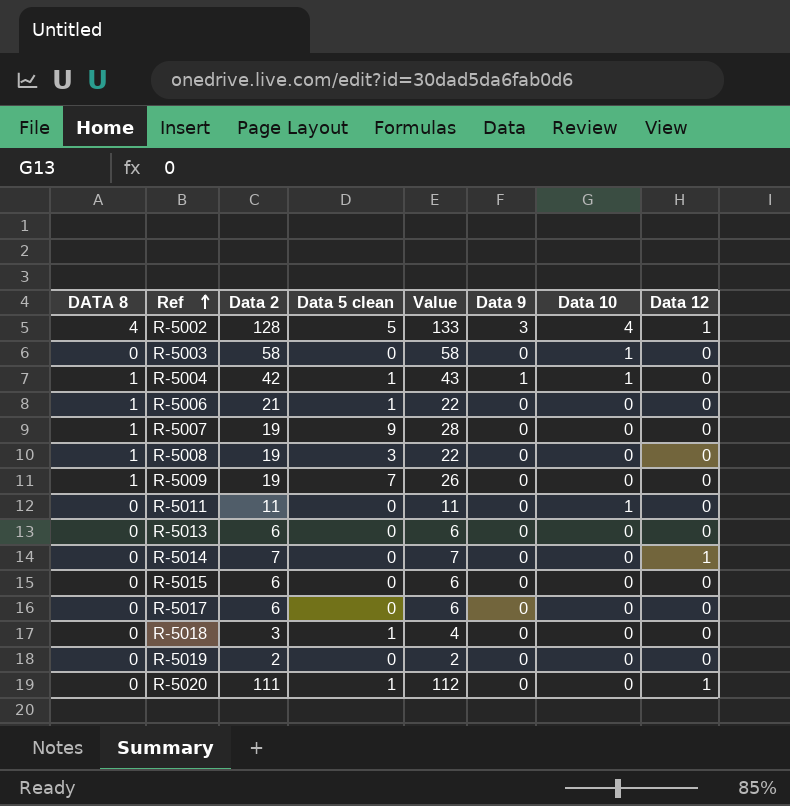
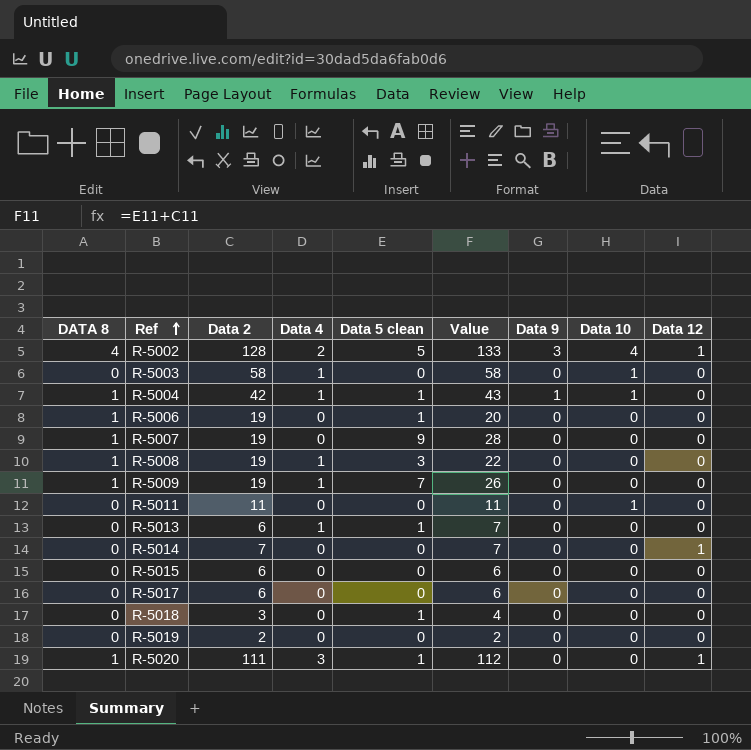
column Data 4 | position: none -> 4
R-5006 | Data 2: 21 -> 19
R-5006 | Value: 22 -> 20
R-5013 | Data 5 clean: 0 -> 1
R-5013 | Value: 6 -> 7
R-5020 | DATA 8: 0 -> 1

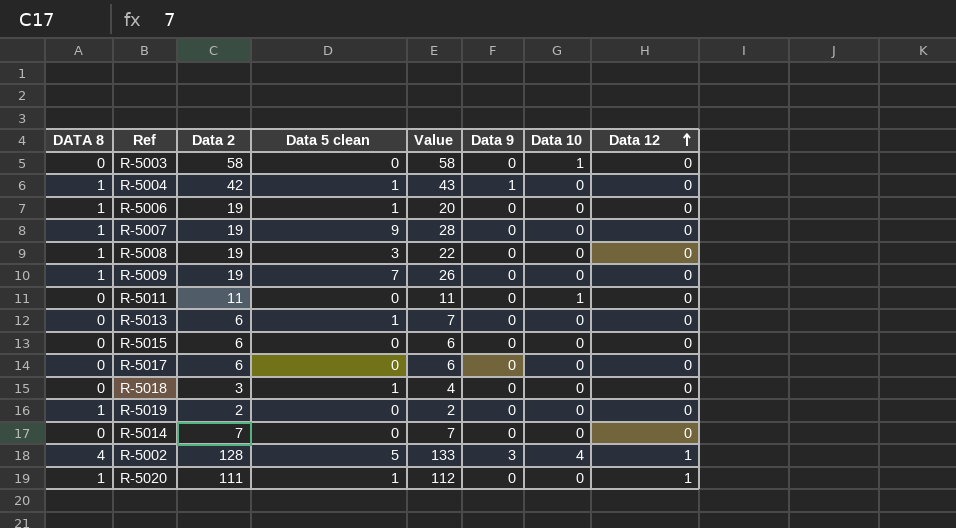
row order: Ref ascending -> Data 12 ascending
column Data 4 | position: 4 -> none
R-5004 | Data 10: 1 -> 0
R-5019 | DATA 8: 0 -> 1
R-5014 | Data 12: 1 -> 0

